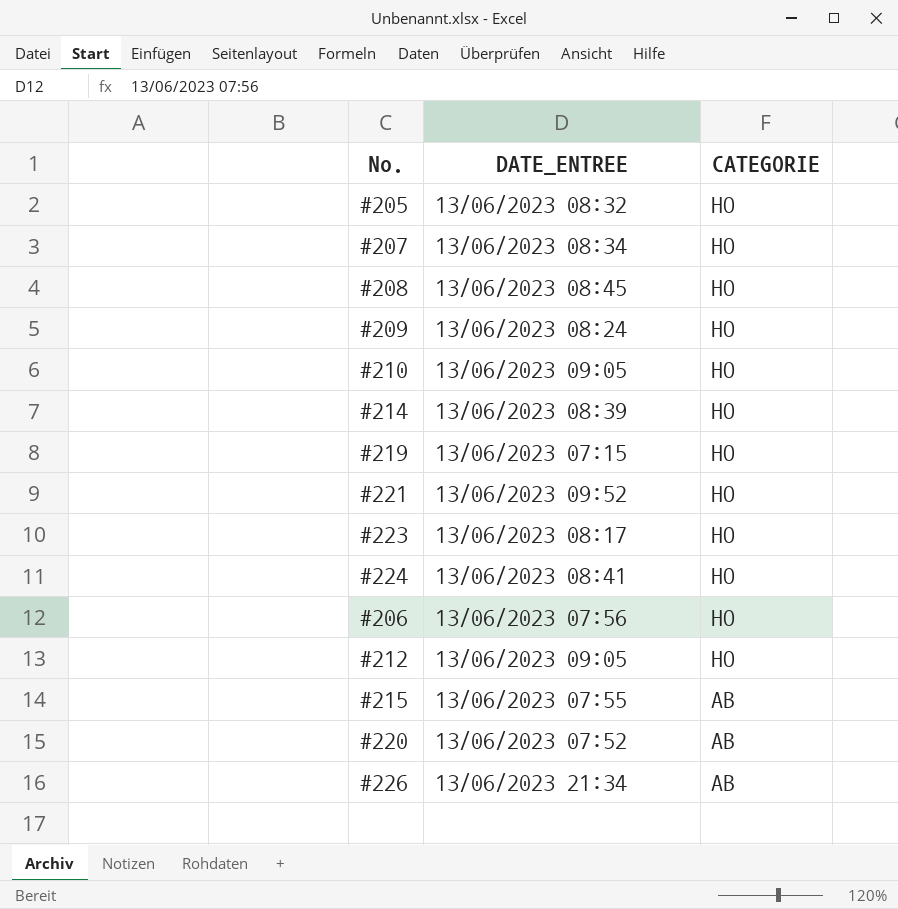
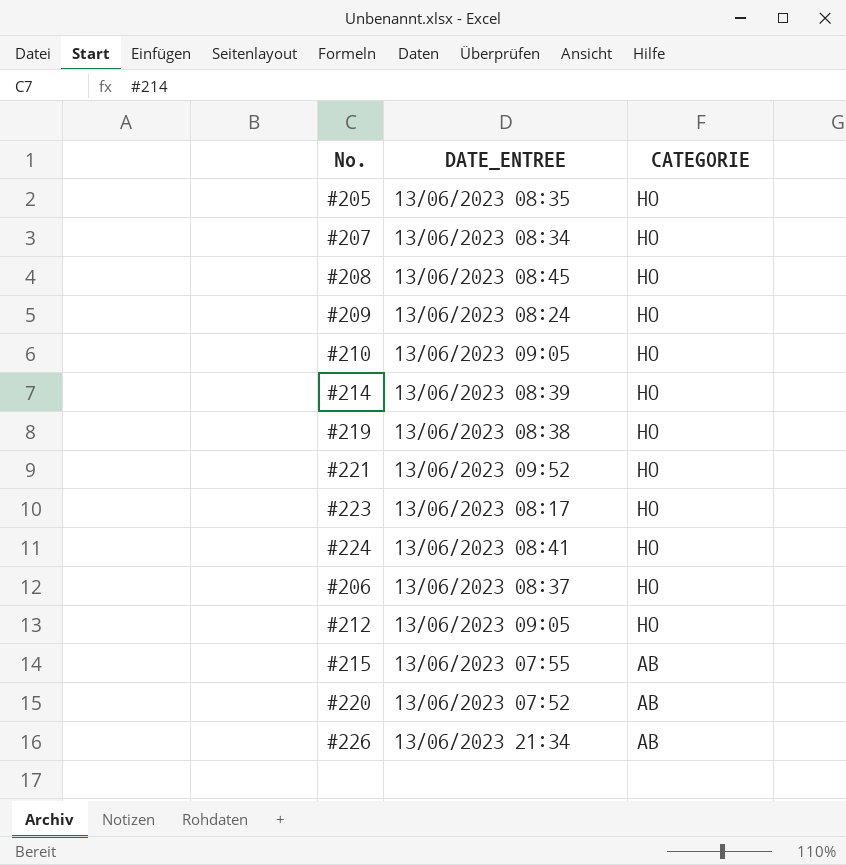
#205 | DATE_ENTREE: 13/06/2023 08:32 -> 13/06/2023 08:35
#219 | DATE_ENTREE: 13/06/2023 07:15 -> 13/06/2023 08:38
#206 | DATE_ENTREE: 13/06/2023 07:56 -> 13/06/2023 08:37

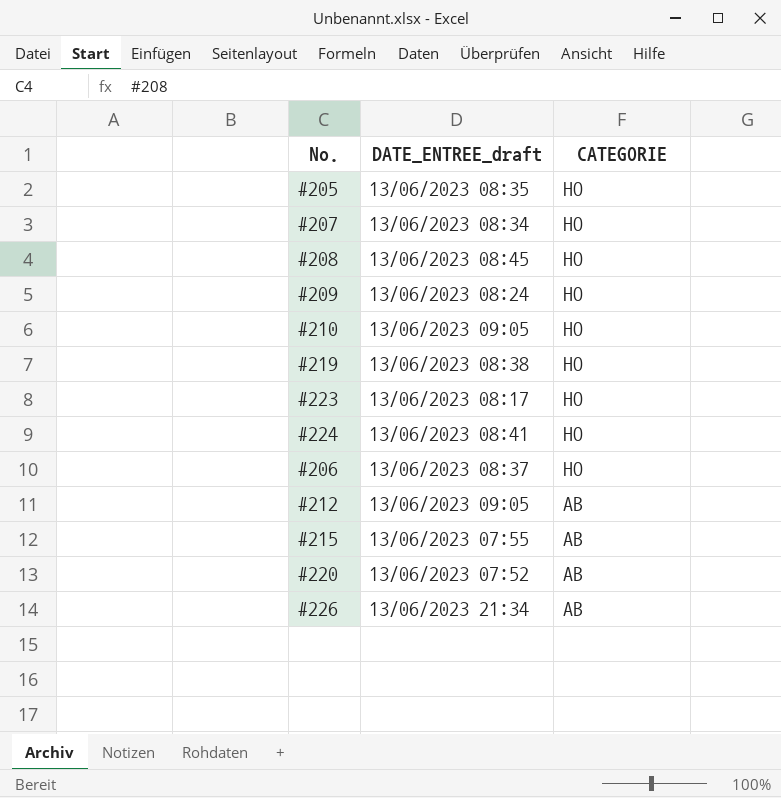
column name: DATE_ENTREE -> DATE_ENTREE_draft
row #214: 13/06/2023 08:39 | HO -> none
row #221: 13/06/2023 09:52 | HO -> none
#212 | CATEGORIE: HO -> AB

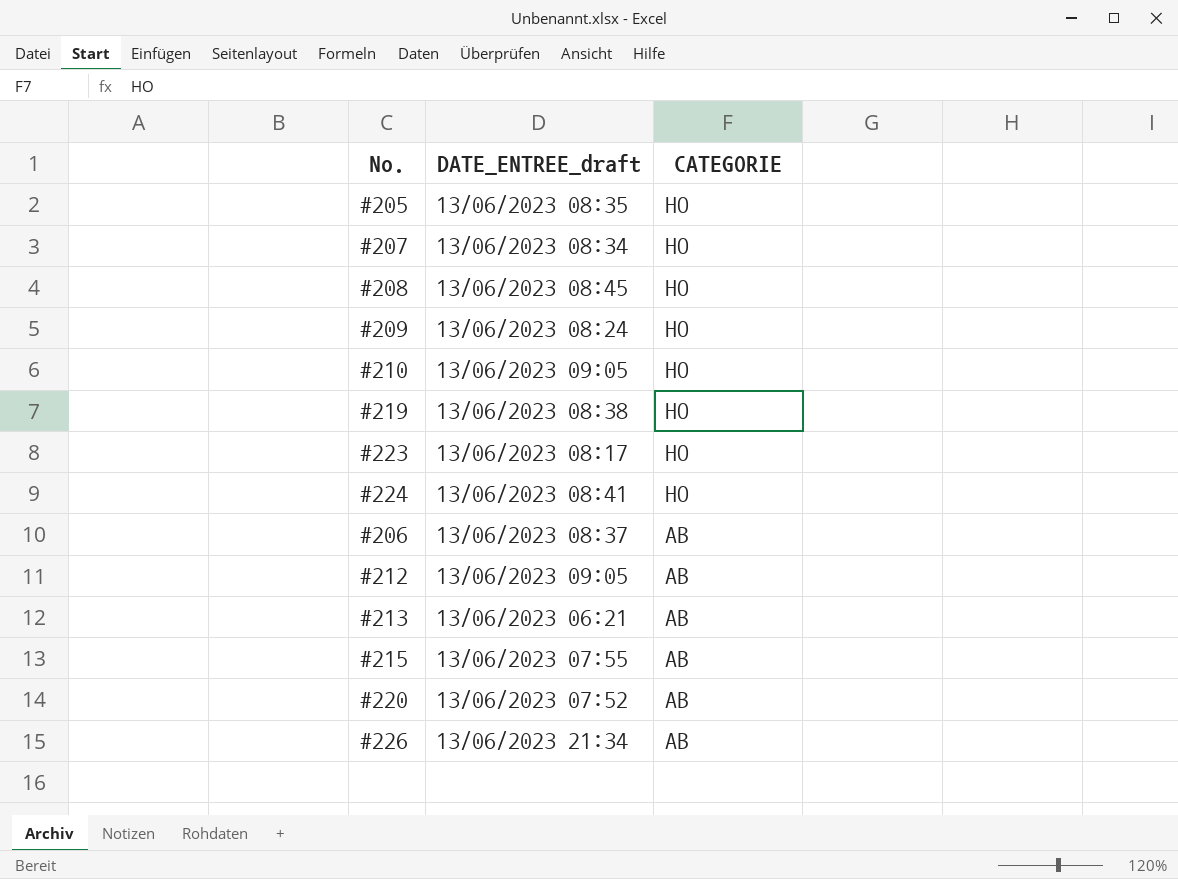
#206 | CATEGORIE: HO -> AB
row #213: none -> 13/06/2023 06:21 | AB

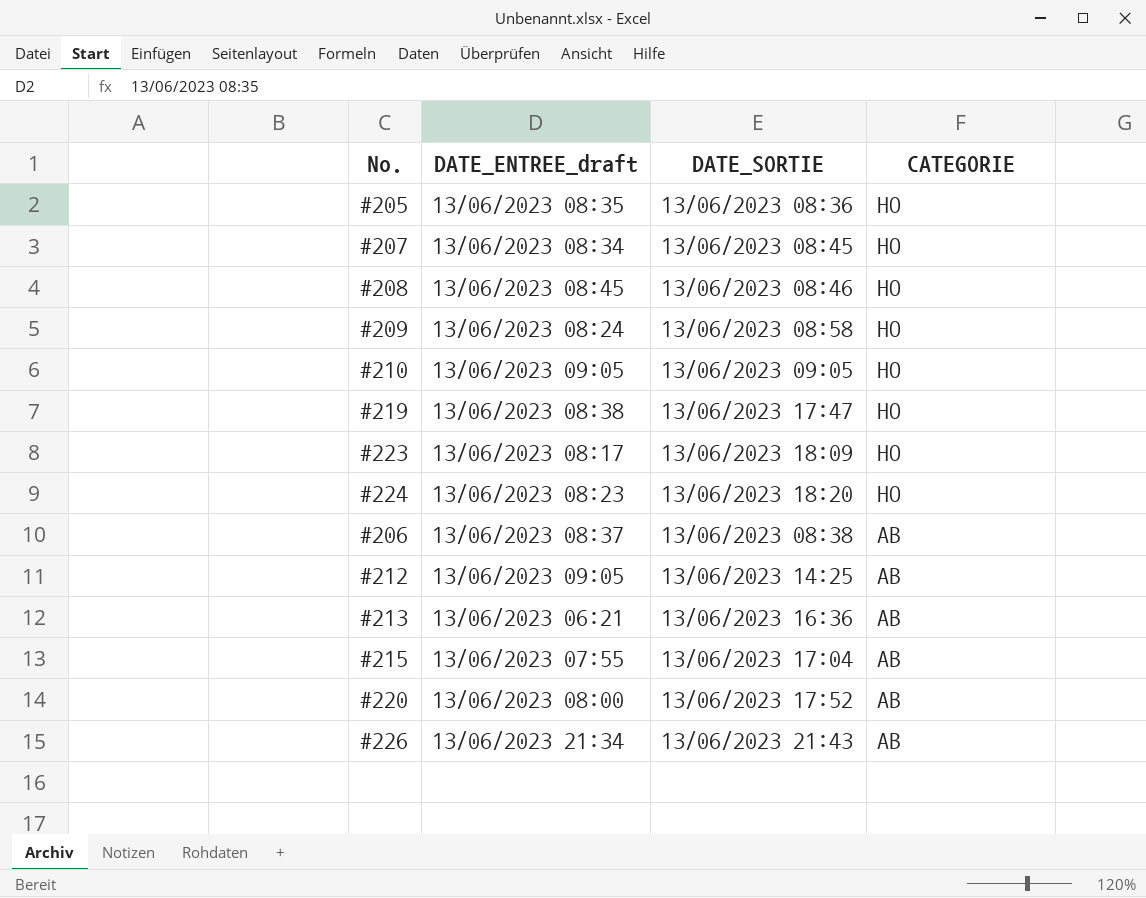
column DATE_SORTIE | position: none -> 3
#224 | DATE_ENTREE_draft: 13/06/2023 08:41 -> 13/06/2023 08:23
#220 | DATE_ENTREE_draft: 13/06/2023 07:52 -> 13/06/2023 08:00

